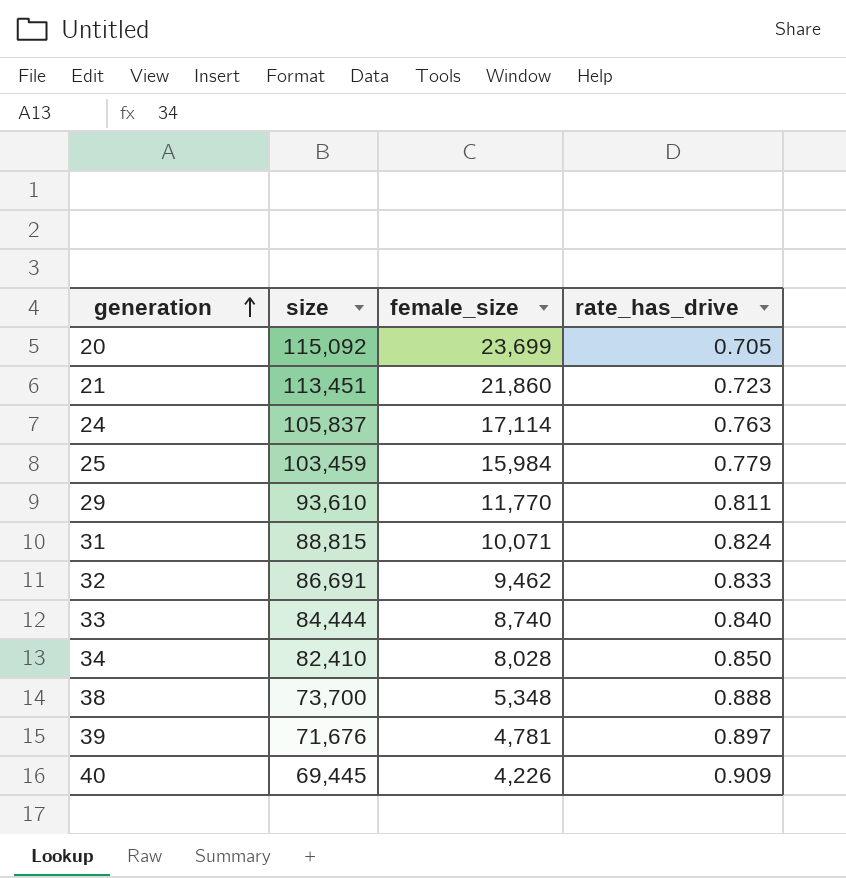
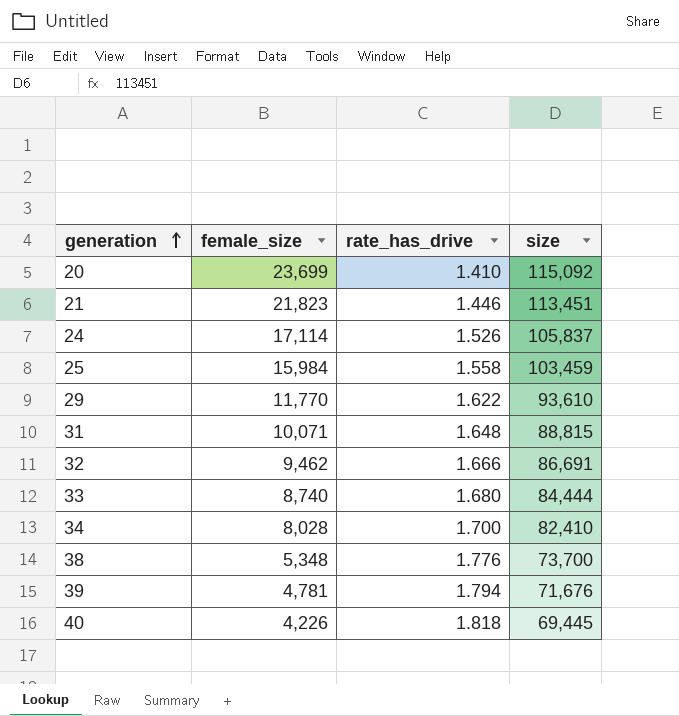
column size | position: 2 -> 4
20 | rate_has_drive: 0.705 -> 1.410
21 | female_size: 21,860 -> 21,823
21 | rate_has_drive: 0.723 -> 1.446
24 | rate_has_drive: 0.763 -> 1.526
25 | rate_has_drive: 0.779 -> 1.558
29 | rate_has_drive: 0.811 -> 1.622
31 | rate_has_drive: 0.824 -> 1.648
32 | rate_has_drive: 0.833 -> 1.666
33 | rate_has_drive: 0.840 -> 1.680
34 | rate_has_drive: 0.850 -> 1.700
38 | rate_has_drive: 0.888 -> 1.776
39 | rate_has_drive: 0.897 -> 1.794
40 | rate_has_drive: 0.909 -> 1.818

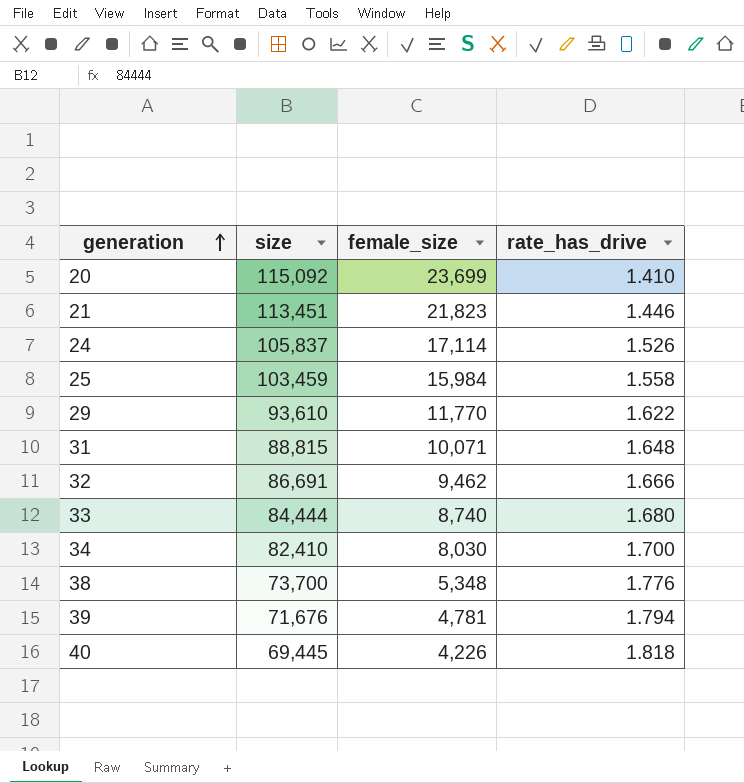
column size | position: 4 -> 2
34 | female_size: 8,028 -> 8,030

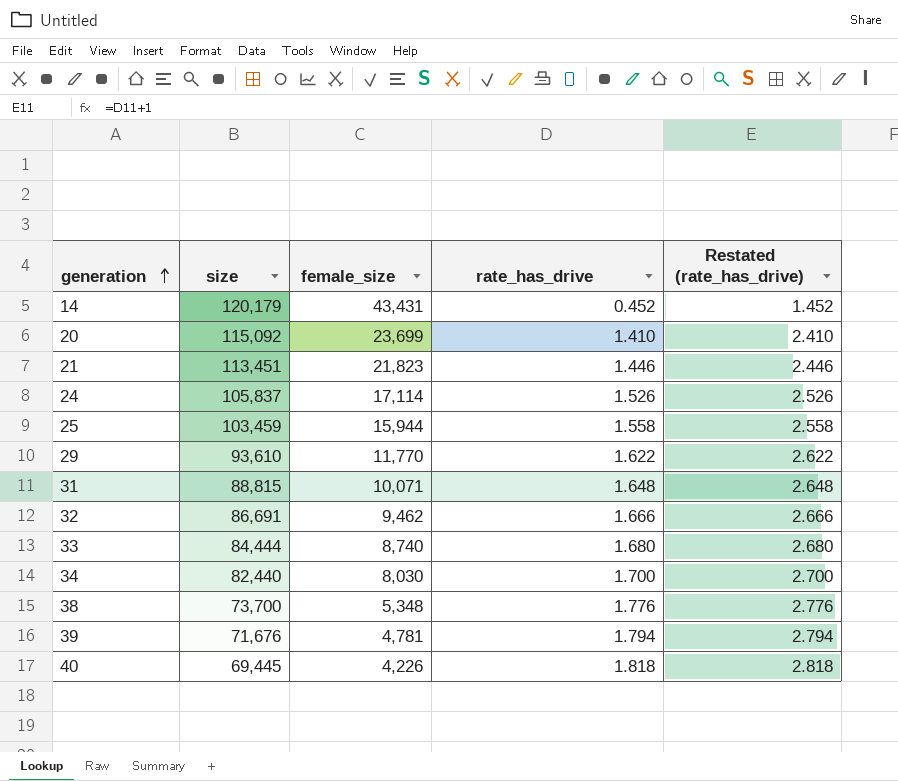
column Restated (rate_has_drive) | formula: none -> [rate_has_drive] + 1
row 14: none -> 120,179 | 43,431 | 0.452 | 1.452
25 | female_size: 15,984 -> 15,944
34 | size: 82,410 -> 82,440

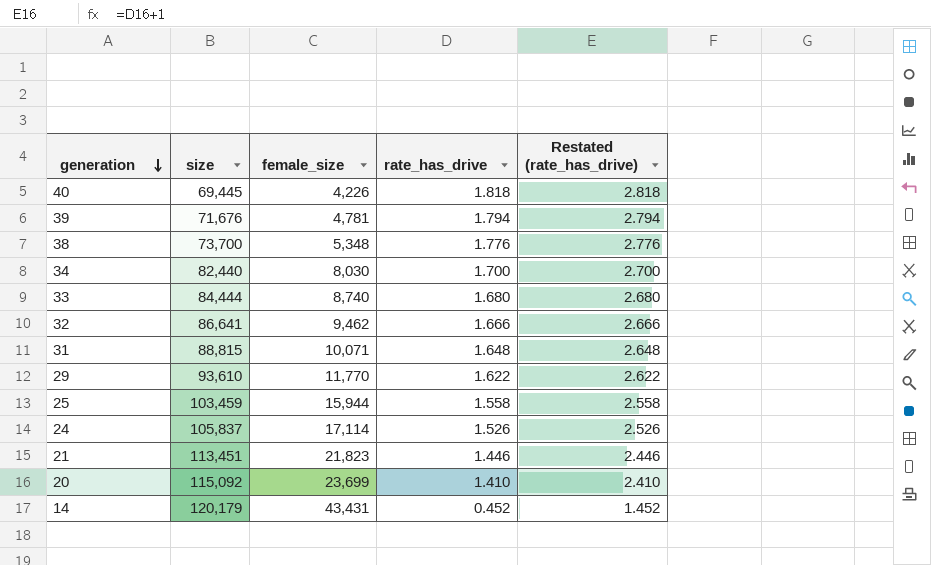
row order: generation ascending -> generation descending
32 | size: 86,691 -> 86,641

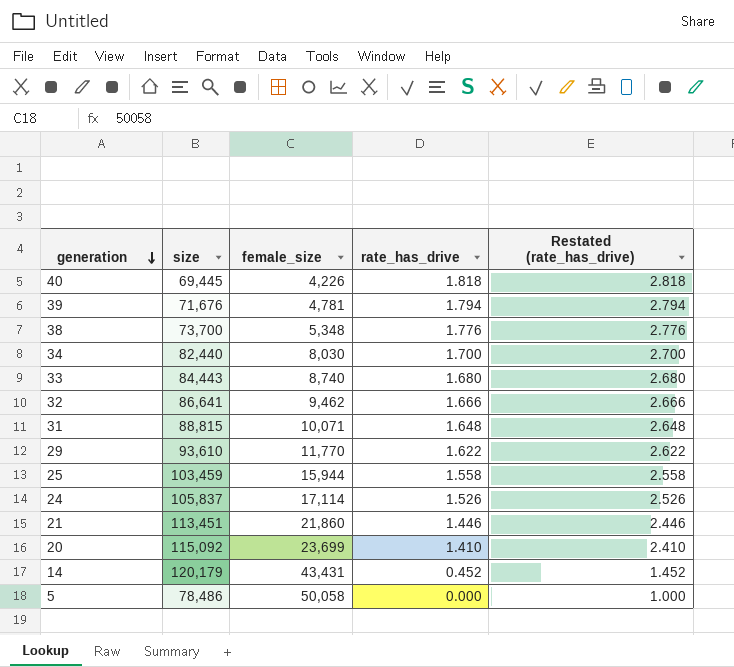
33 | size: 84,444 -> 84,443
21 | female_size: 21,823 -> 21,860
row 5: none -> 78,486 | 50,058 | 0.000 | 1.000

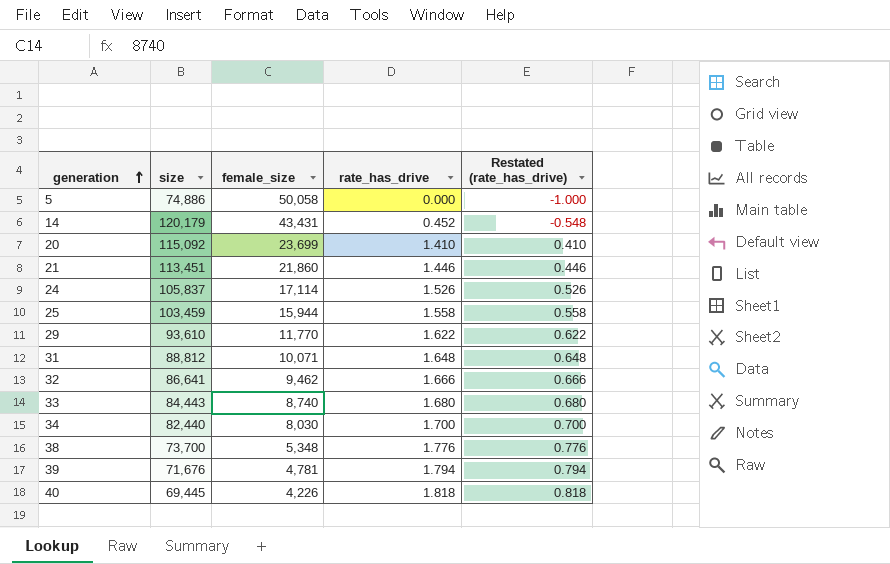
row order: generation descending -> generation ascending
column Restated (rate_has_drive) | formula: [rate_has_drive] + 1 -> [rate_has_drive] - 1
5 | size: 78,486 -> 74,886
31 | size: 88,815 -> 88,812

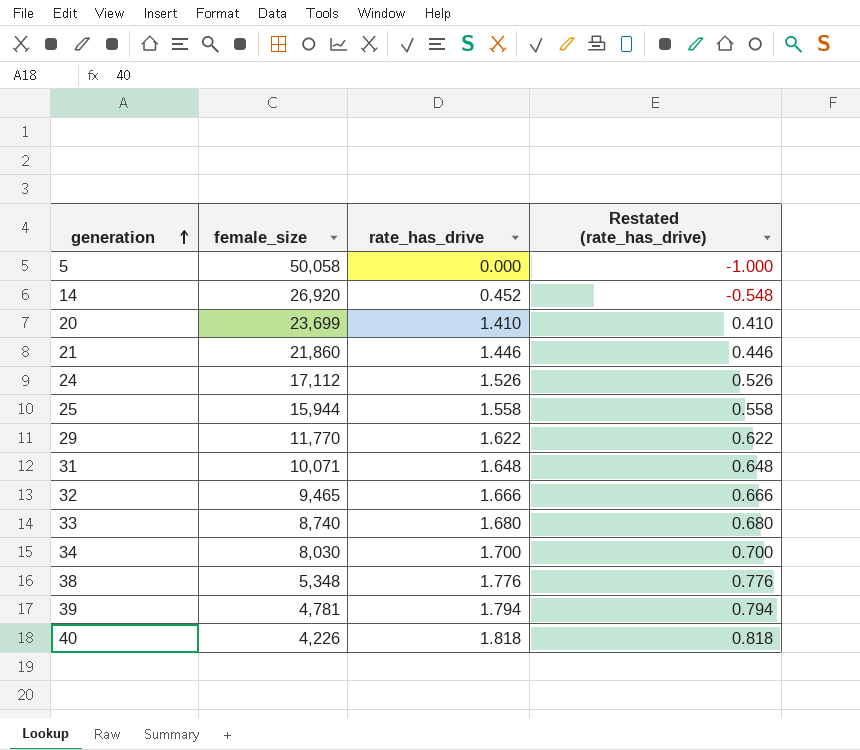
column size | position: 2 -> none
14 | female_size: 43,431 -> 26,920
24 | female_size: 17,114 -> 17,112
32 | female_size: 9,462 -> 9,465

